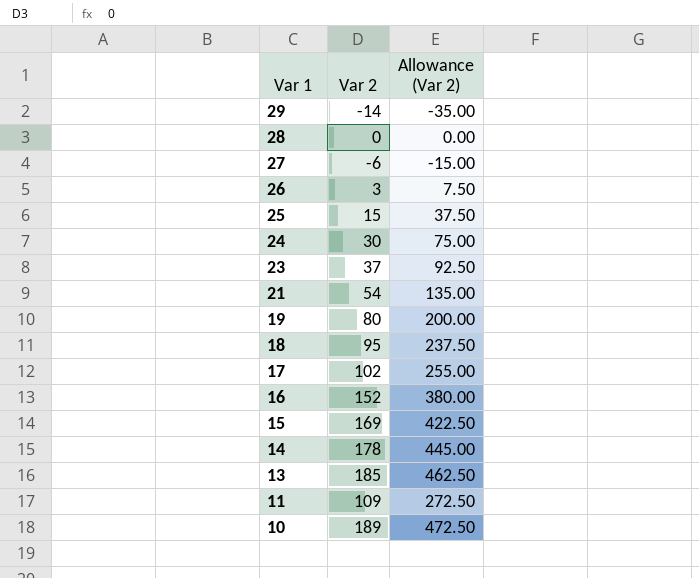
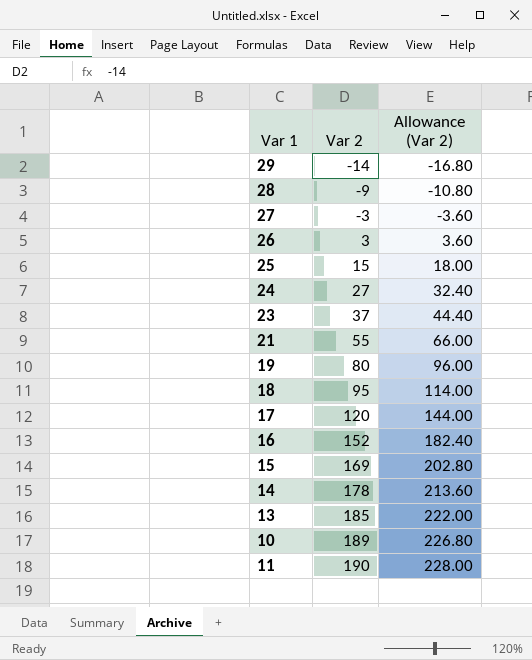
row order: Var 1 descending -> Var 2 ascending
column Allowance (Var 2) | formula: [Var 2] * 2.5 -> [Var 2] * 1.2
28 | Var 2: 0 -> -9
27 | Var 2: -6 -> -3
24 | Var 2: 30 -> 27
21 | Var 2: 54 -> 55
17 | Var 2: 102 -> 120
11 | Var 2: 109 -> 190

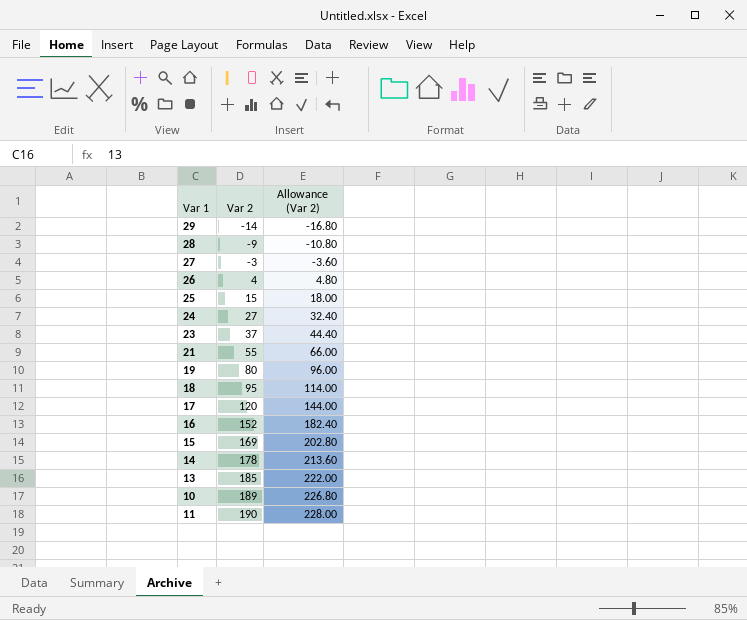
26 | Var 2: 3 -> 4
26 | Allowance (Var 2): 3.60 -> 4.80

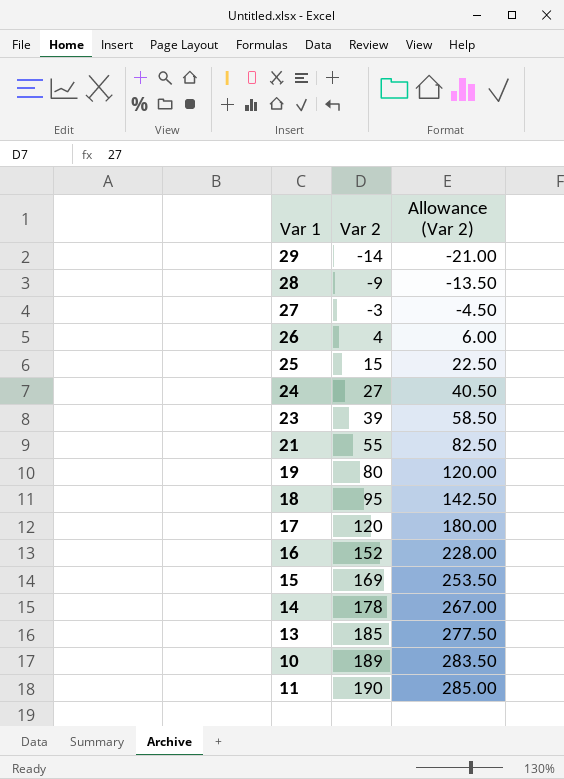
column Allowance (Var 2) | formula: [Var 2] * 1.2 -> [Var 2] * 1.5
23 | Var 2: 37 -> 39

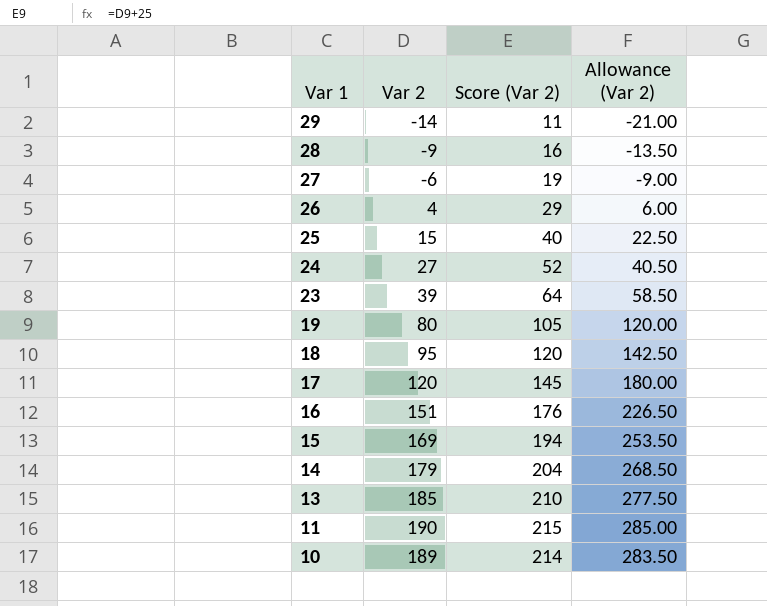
row order: Var 2 ascending -> Var 1 descending
column Score (Var 2) | formula: none -> [Var 2] + 25
row 21: 55 | 82.50 -> none
27 | Var 2: -3 -> -6
27 | Allowance (Var 2): -4.50 -> -9.00
16 | Var 2: 152 -> 151
16 | Allowance (Var 2): 228.00 -> 226.50
14 | Var 2: 178 -> 179
14 | Allowance (Var 2): 267.00 -> 268.50

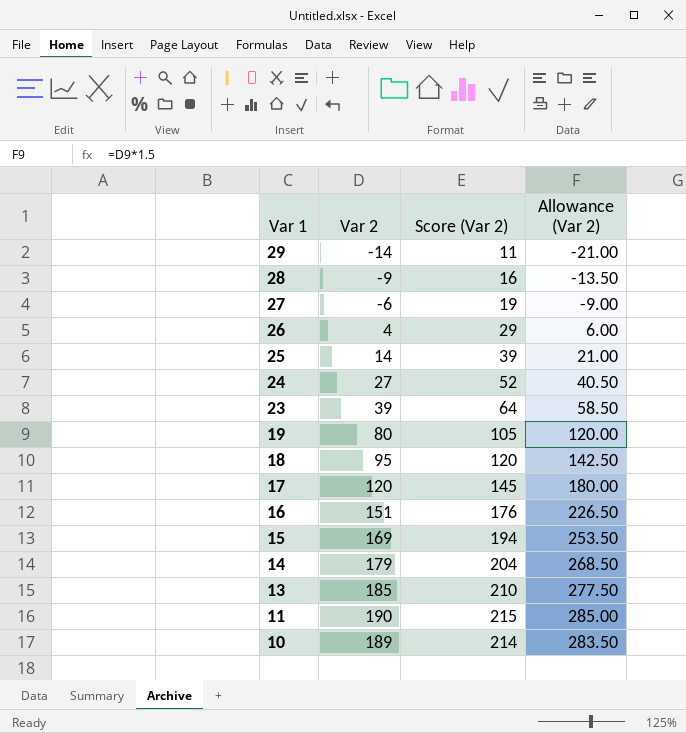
25 | Var 2: 15 -> 14
25 | Score (Var 2): 40 -> 39
25 | Allowance (Var 2): 22.50 -> 21.00

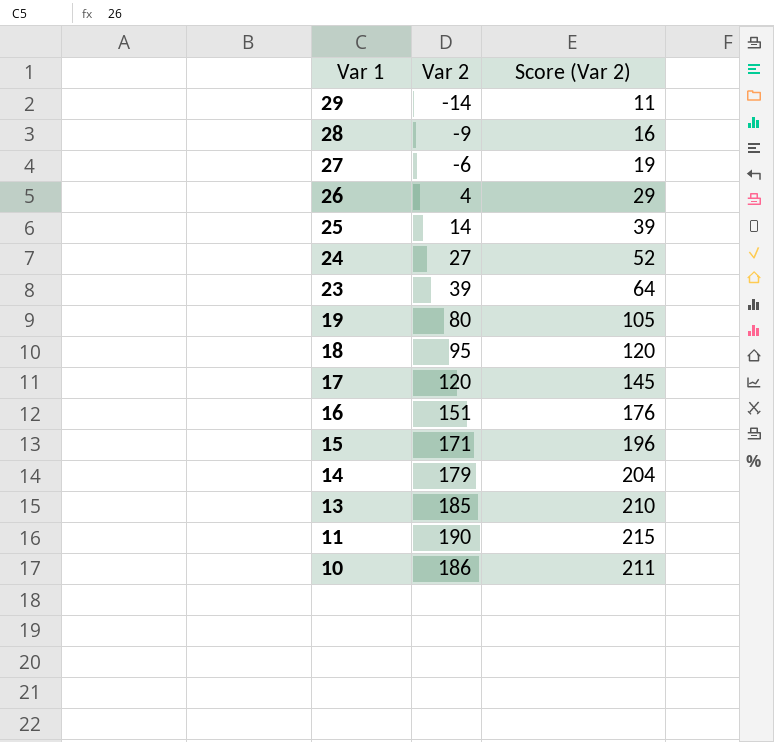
column Allowance (Var 2) | formula: [Var 2] * 1.5 -> none
15 | Var 2: 169 -> 171
15 | Score (Var 2): 194 -> 196
10 | Var 2: 189 -> 186
10 | Score (Var 2): 214 -> 211

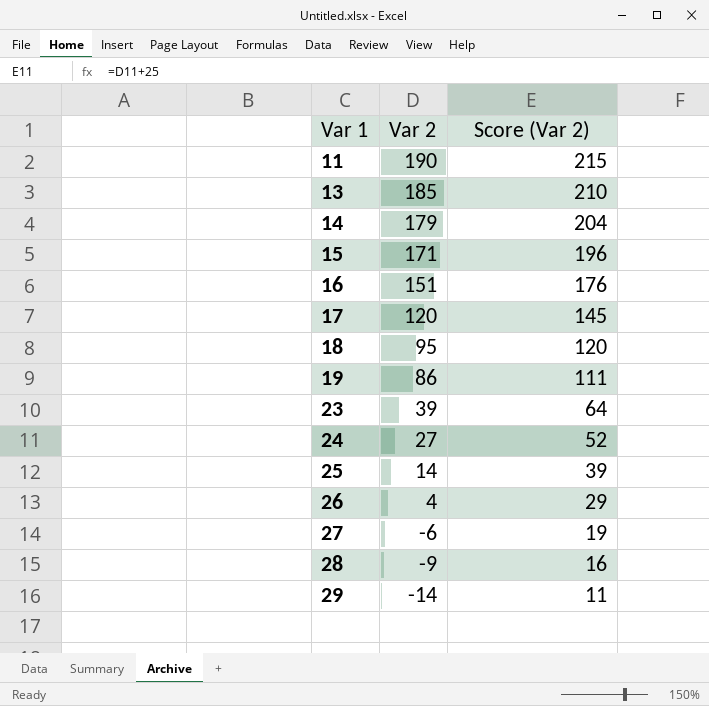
row order: Var 1 descending -> Var 1 ascending
row 10: 186 | 211 -> none
19 | Var 2: 80 -> 86
19 | Score (Var 2): 105 -> 111

